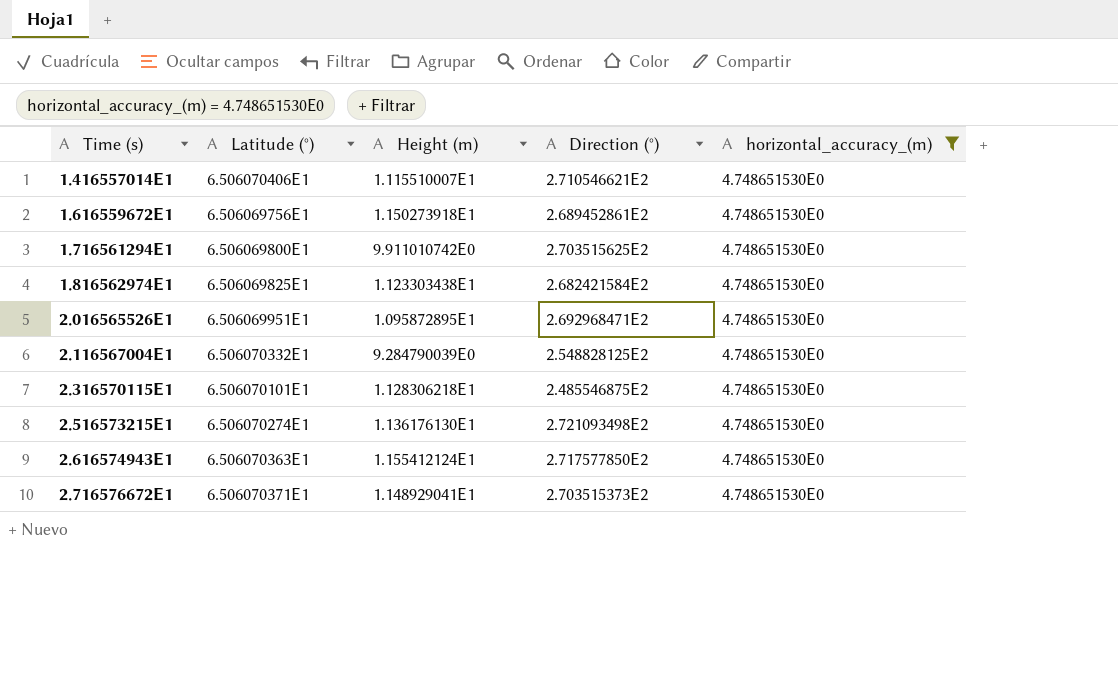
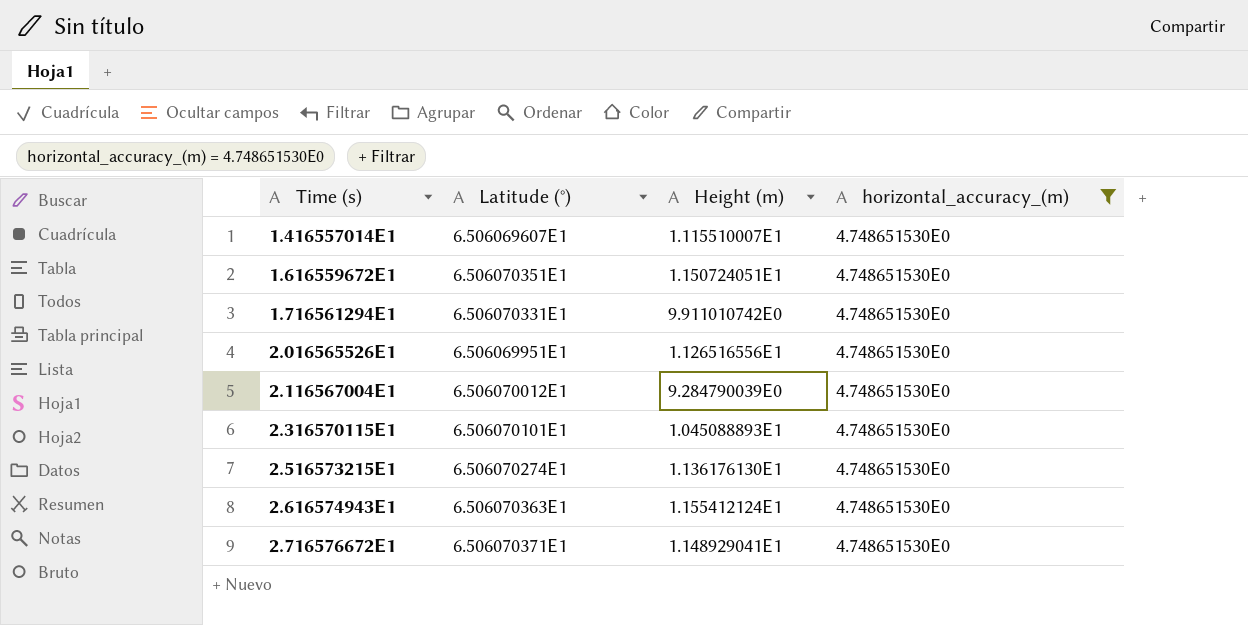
column Direction (°) | position: 4 -> none
row 1.816562974E1: 6.506069825E1 | 1.123303438E1 | 2.682421584E2 | 4.748651530E0 -> none
1.416557014E1 | Latitude (°): 6.506070406E1 -> 6.506069607E1
1.616559672E1 | Latitude (°): 6.506069756E1 -> 6.506070351E1
1.616559672E1 | Height (m): 1.150273918E1 -> 1.150724051E1
1.716561294E1 | Latitude (°): 6.506069800E1 -> 6.506070331E1
2.016565526E1 | Height (m): 1.095872895E1 -> 1.126516556E1
2.116567004E1 | Latitude (°): 6.506070332E1 -> 6.506070012E1
2.316570115E1 | Height (m): 1.128306218E1 -> 1.045088893E1

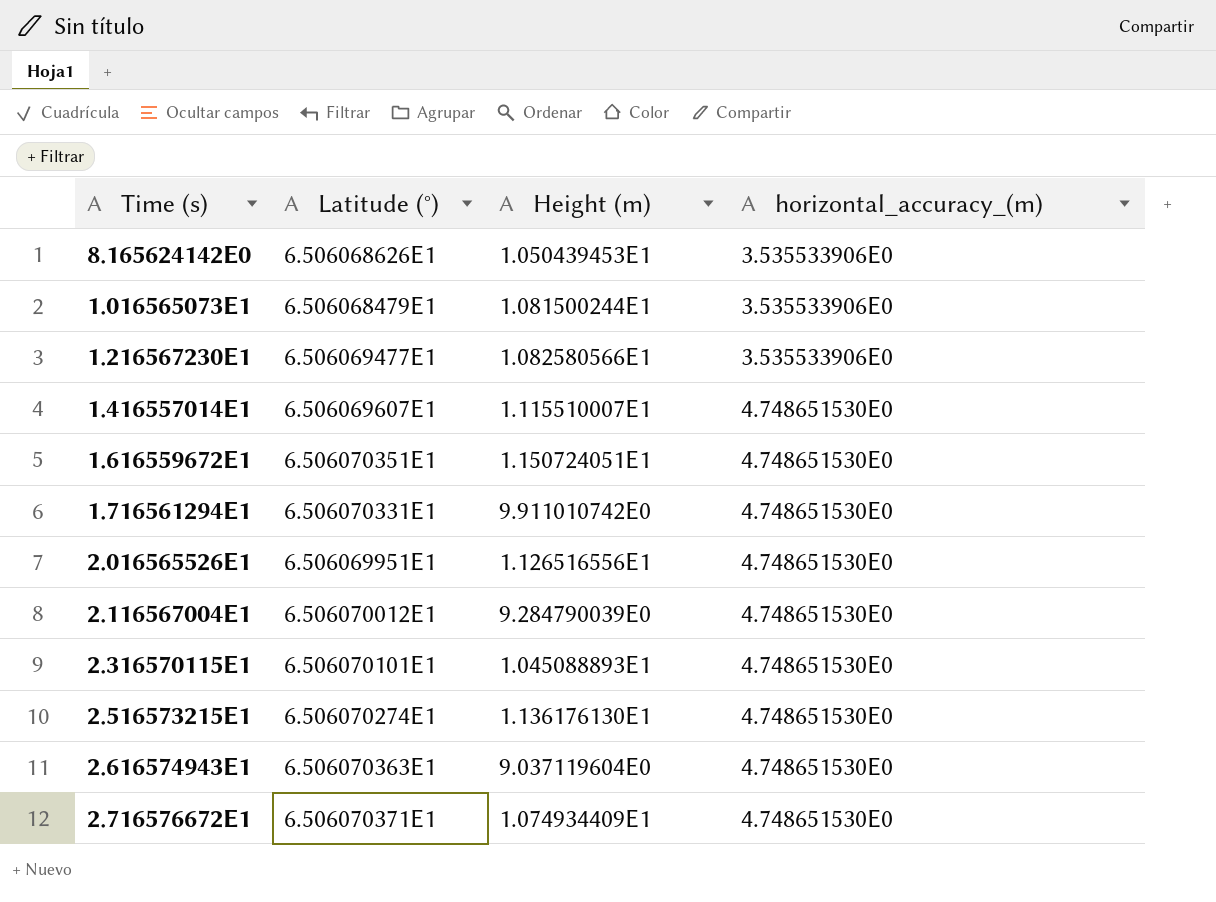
filter: horizontal_accuracy_(m) = 4.748651530E0 -> none
2.616574943E1 | Height (m): 1.155412124E1 -> 9.037119604E0
2.716576672E1 | Height (m): 1.148929041E1 -> 1.074934409E1

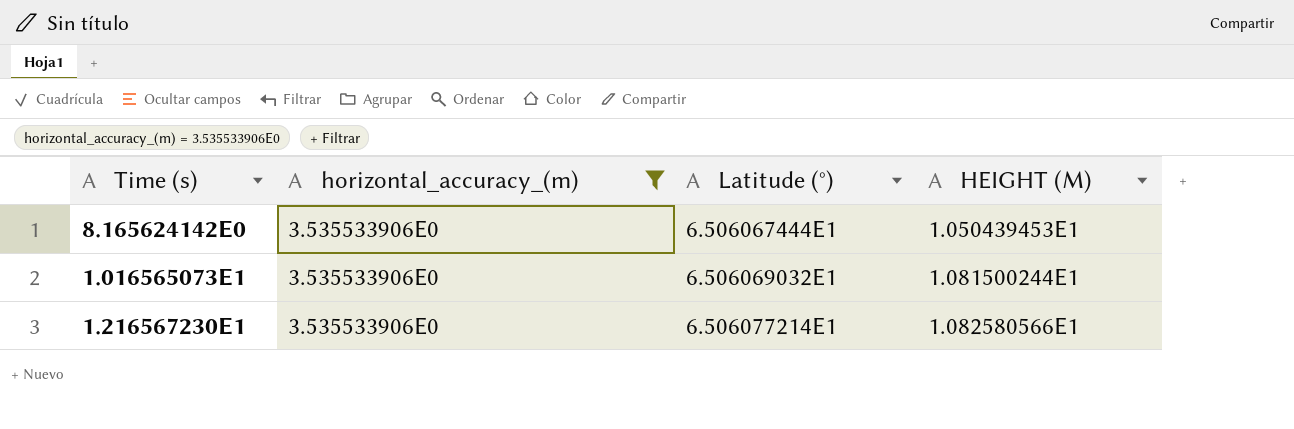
filter: none -> horizontal_accuracy_(m) = 3.535533906E0
column horizontal_accuracy_(m) | position: 4 -> 2
column name: Height (m) -> HEIGHT (M)
8.165624142E0 | Latitude (°): 6.506068626E1 -> 6.506067444E1
1.016565073E1 | Latitude (°): 6.506068479E1 -> 6.506069032E1
1.216567230E1 | Latitude (°): 6.506069477E1 -> 6.506077214E1

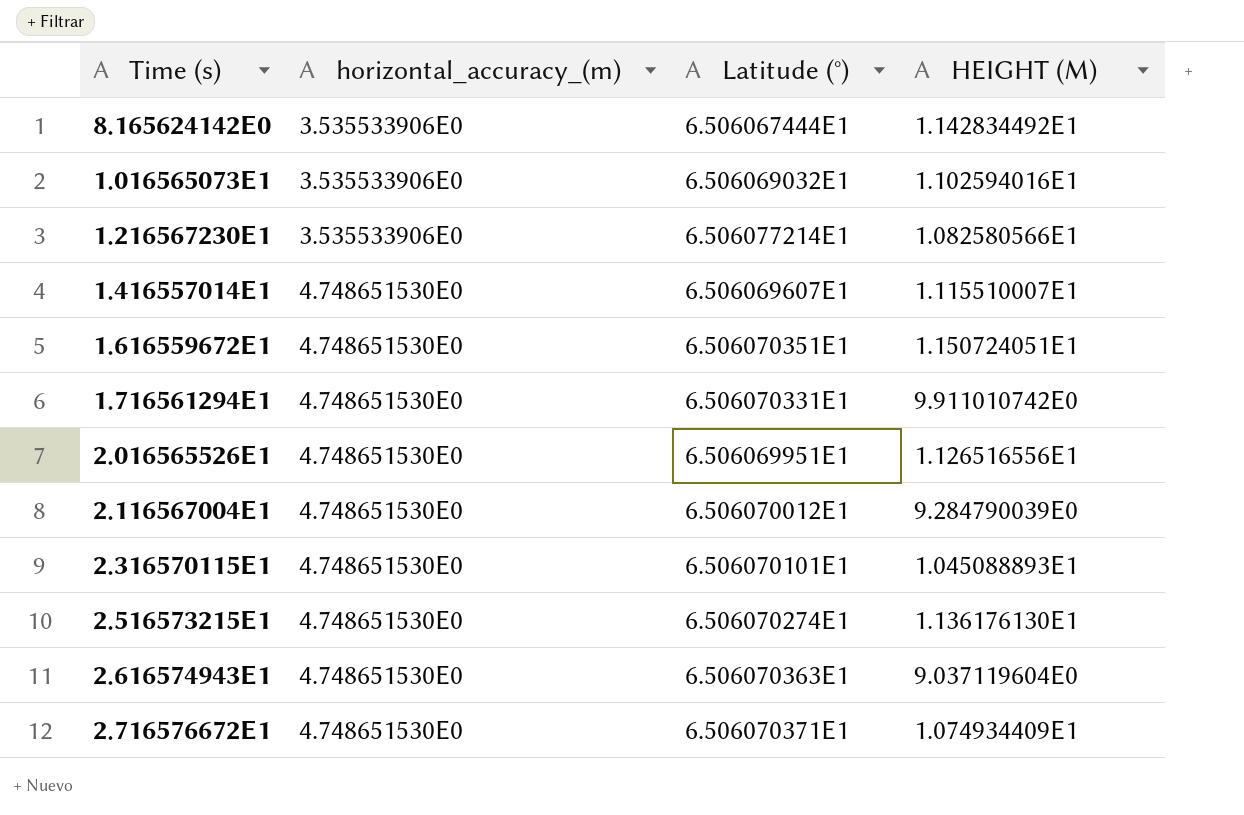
filter: horizontal_accuracy_(m) = 3.535533906E0 -> none
8.165624142E0 | HEIGHT (M): 1.050439453E1 -> 1.142834492E1
1.016565073E1 | HEIGHT (M): 1.081500244E1 -> 1.102594016E1

